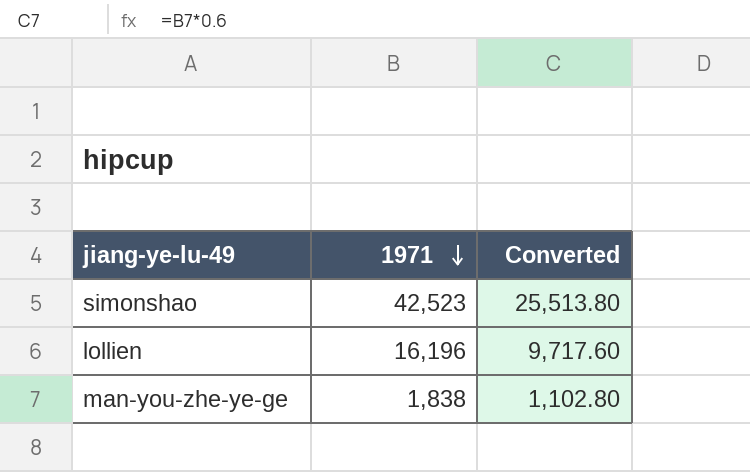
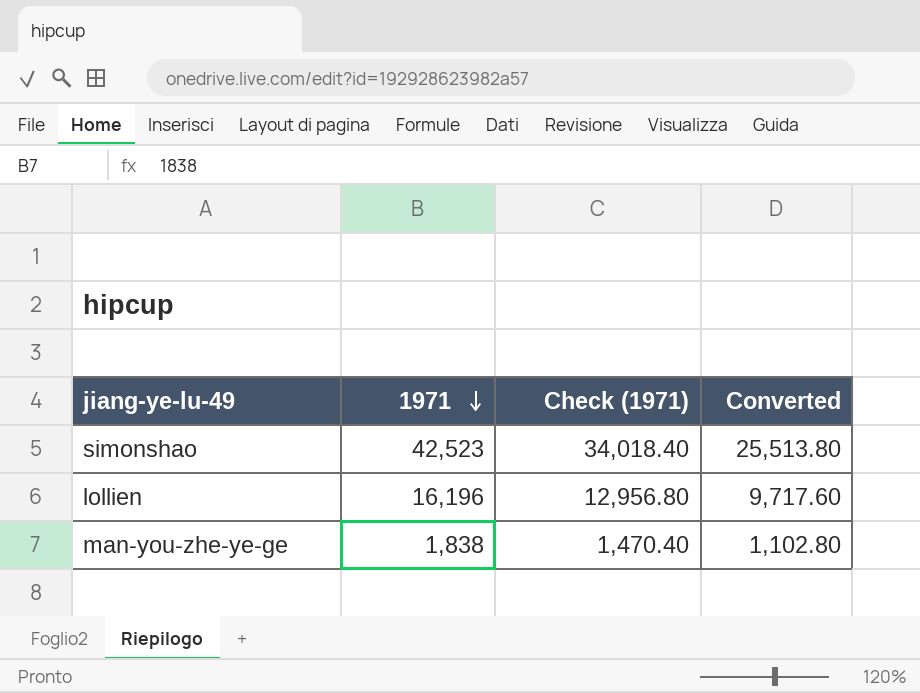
column Check (1971) | formula: none -> [1971] * 0.8

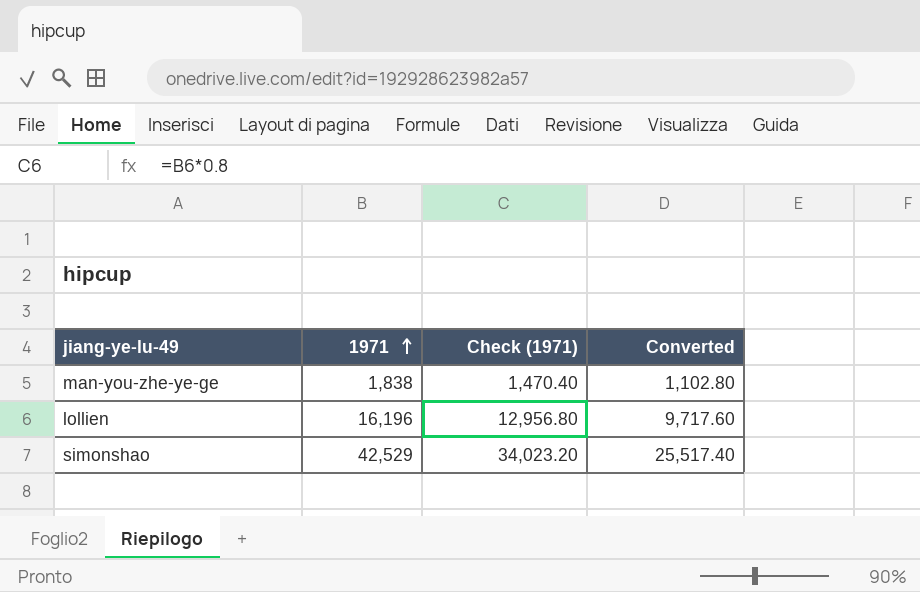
row order: 1971 descending -> 1971 ascending
simonshao | 1971: 42,523 -> 42,529
simonshao | Check (1971): 34,018.40 -> 34,023.20
simonshao | Converted: 25,513.80 -> 25,517.40

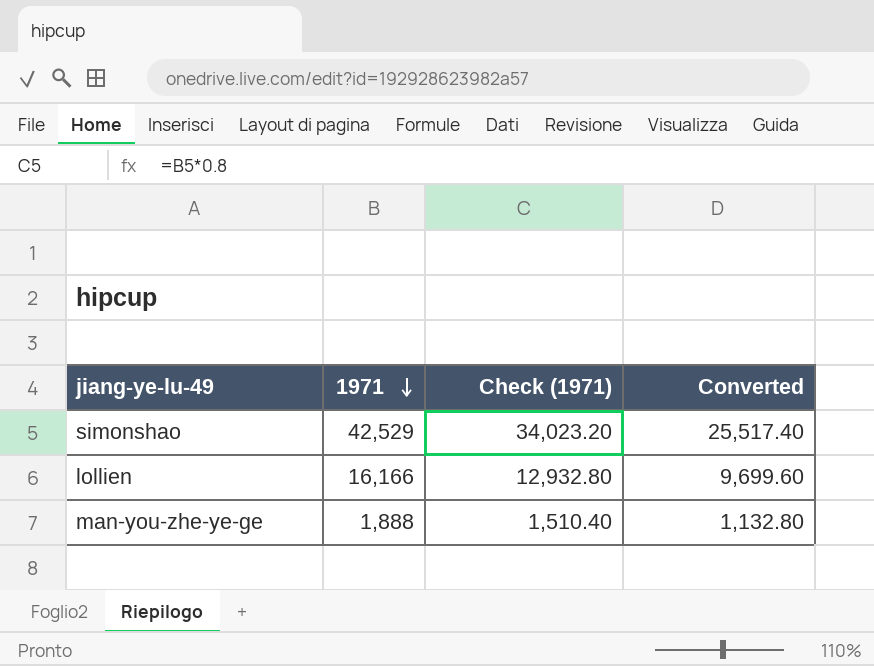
row order: 1971 ascending -> 1971 descending
lollien | 1971: 16,196 -> 16,166
lollien | Check (1971): 12,956.80 -> 12,932.80
lollien | Converted: 9,717.60 -> 9,699.60
man-you-zhe-ye-ge | 1971: 1,838 -> 1,888
man-you-zhe-ye-ge | Check (1971): 1,470.40 -> 1,510.40
man-you-zhe-ye-ge | Converted: 1,102.80 -> 1,132.80

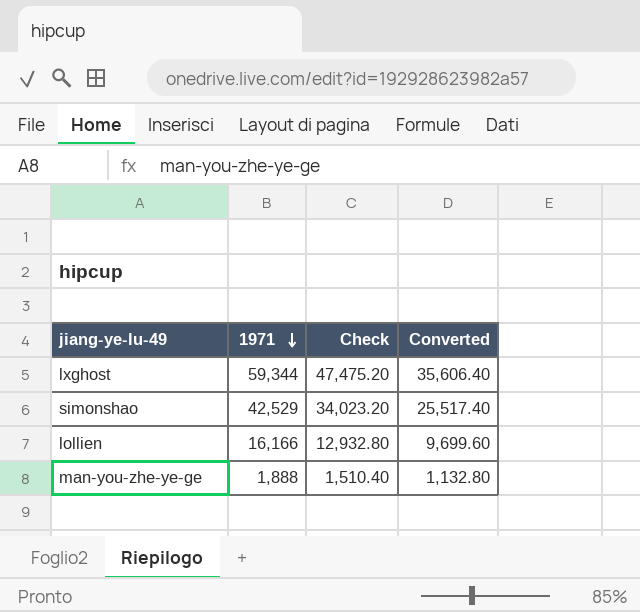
column name: Check (1971) -> Check
row lxghost: none -> 59,344 | 47,475.20 | 35,606.40

